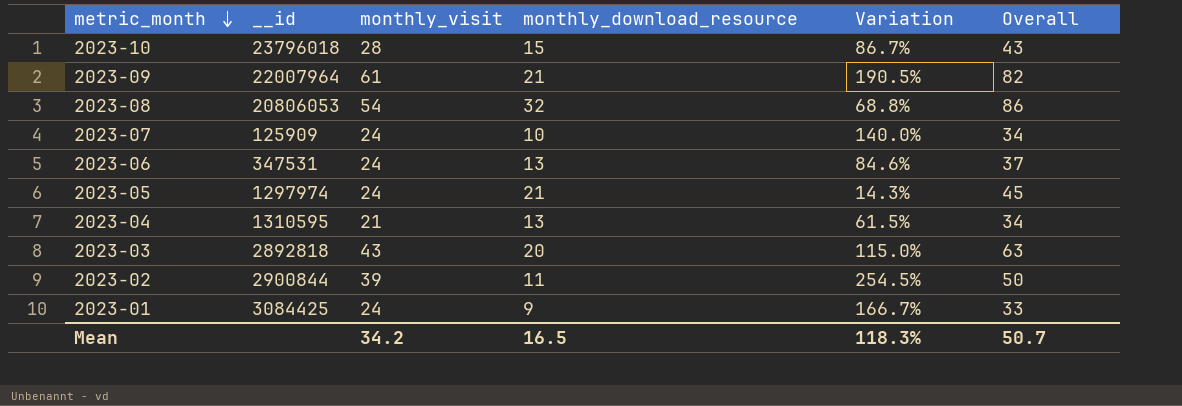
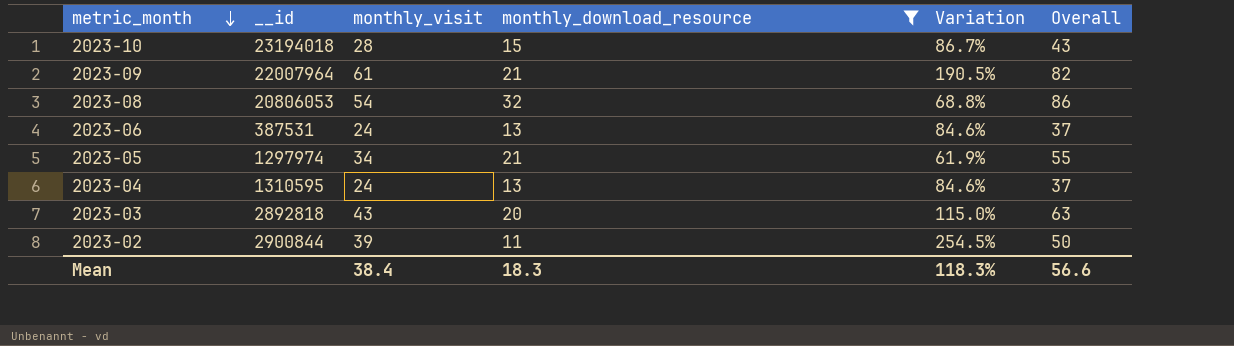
filter: none -> monthly_download_resource >= 11
2023-10 | __id: 23796018 -> 23194018
2023-06 | __id: 347531 -> 387531
2023-05 | monthly_visit: 24 -> 34
2023-05 | Variation: 14.3% -> 61.9%
2023-05 | Overall: 45 -> 55
2023-04 | monthly_visit: 21 -> 24
2023-04 | Variation: 61.5% -> 84.6%
2023-04 | Overall: 34 -> 37
Mean | monthly_visit: 34.2 -> 38.4
Mean | monthly_download_resource: 16.5 -> 18.3
Mean | Overall: 50.7 -> 56.6

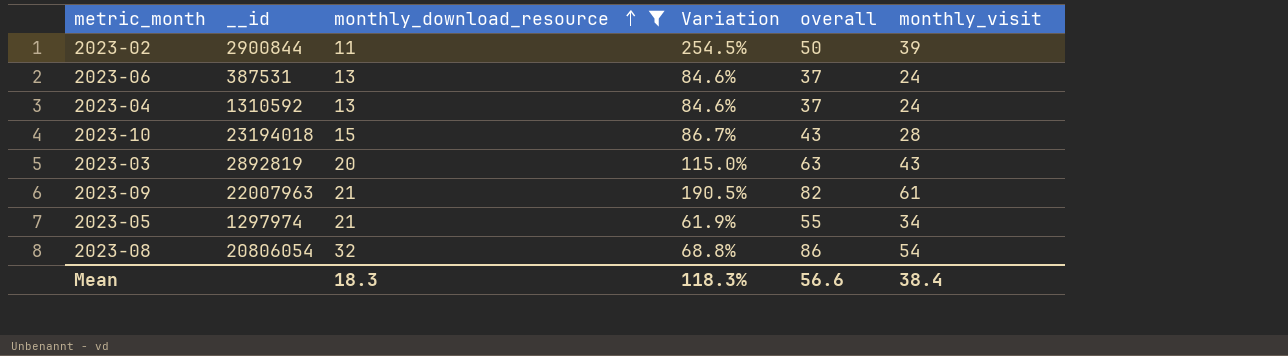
row order: metric_month descending -> monthly_download_resource ascending
column name: Overall -> overall
column monthly_visit | position: 3 -> 6
2023-04 | __id: 1310595 -> 1310592
2023-03 | __id: 2892818 -> 2892819
2023-09 | __id: 22007964 -> 22007963
2023-08 | __id: 20806053 -> 20806054

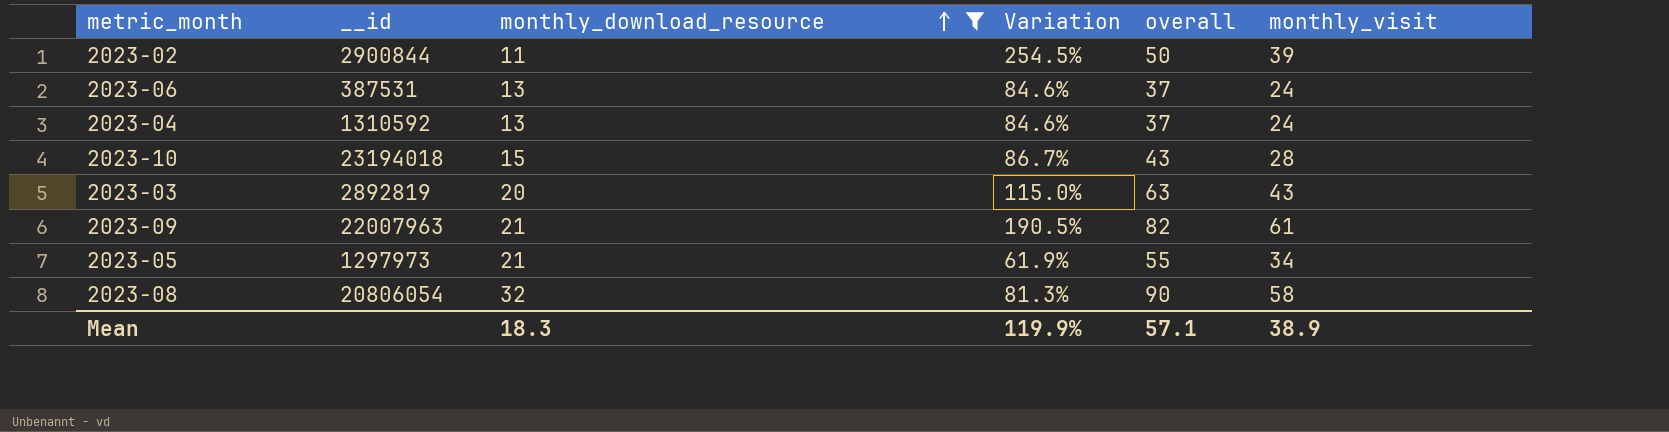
2023-05 | __id: 1297974 -> 1297973
2023-08 | Variation: 68.8% -> 81.3%
2023-08 | overall: 86 -> 90
2023-08 | monthly_visit: 54 -> 58
Mean | Variation: 118.3% -> 119.9%
Mean | overall: 56.6 -> 57.1
Mean | monthly_visit: 38.4 -> 38.9

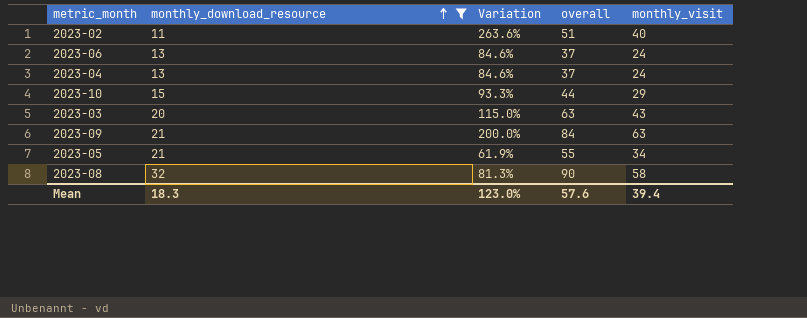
column __id | position: 2 -> none
2023-02 | Variation: 254.5% -> 263.6%
2023-02 | overall: 50 -> 51
2023-02 | monthly_visit: 39 -> 40
2023-10 | Variation: 86.7% -> 93.3%
2023-10 | overall: 43 -> 44
2023-10 | monthly_visit: 28 -> 29
2023-09 | Variation: 190.5% -> 200.0%
2023-09 | overall: 82 -> 84
2023-09 | monthly_visit: 61 -> 63
Mean | Variation: 119.9% -> 123.0%
Mean | overall: 57.1 -> 57.6
Mean | monthly_visit: 38.9 -> 39.4

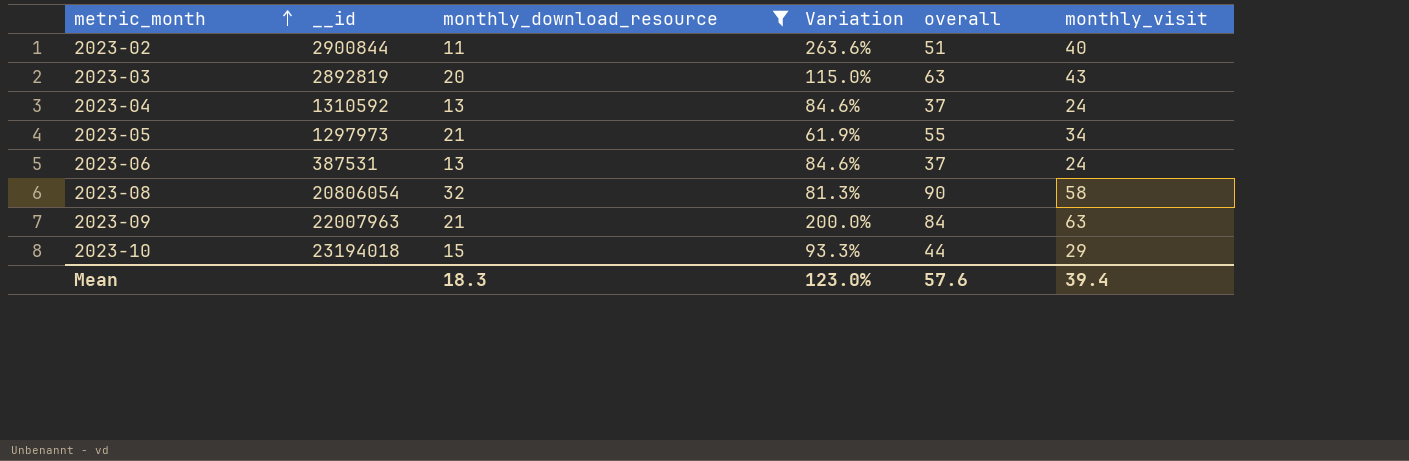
row order: monthly_download_resource ascending -> metric_month ascending
column __id | position: none -> 2

